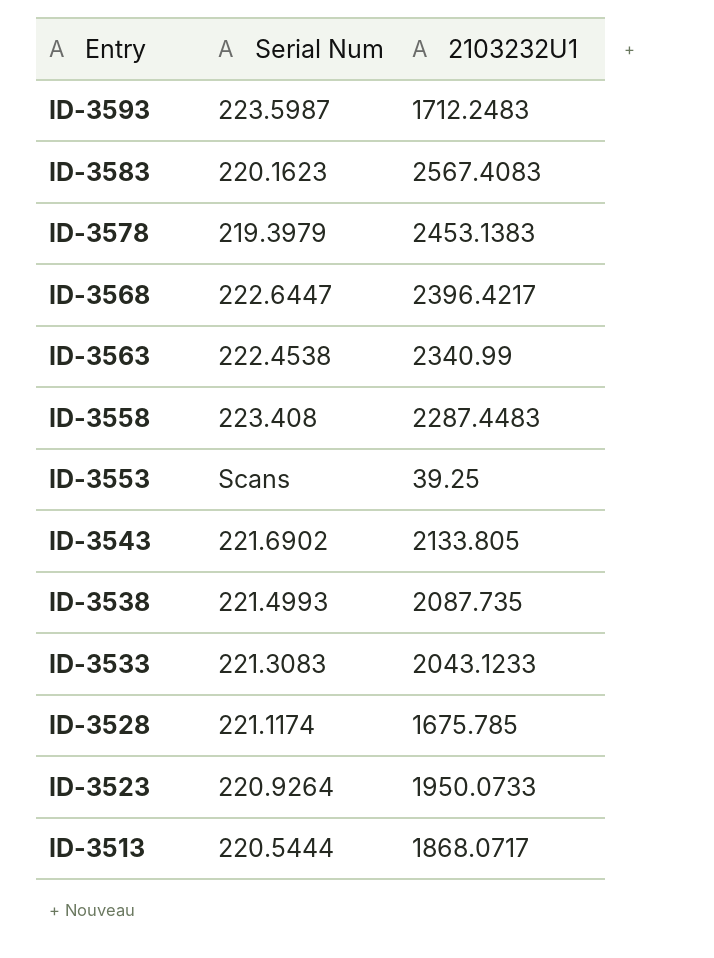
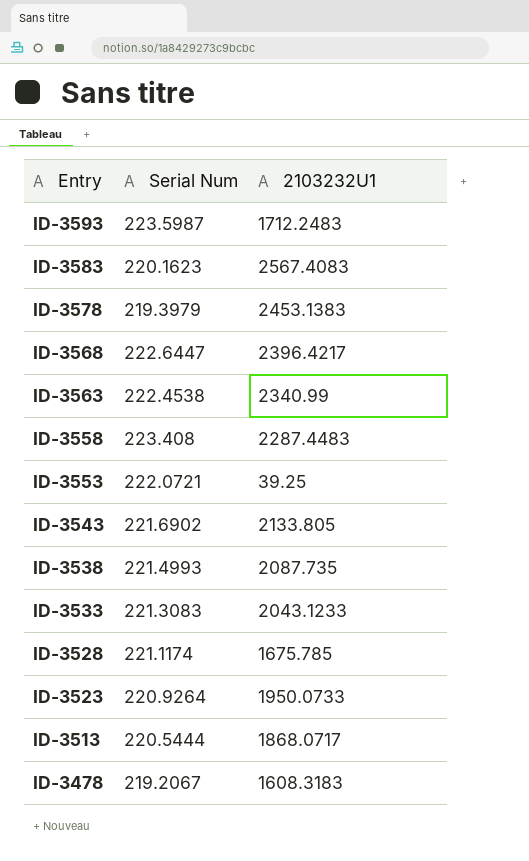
ID-3553 | Serial Num: Scans -> 222.0721
row ID-3478: none -> 219.2067 | 1608.3183

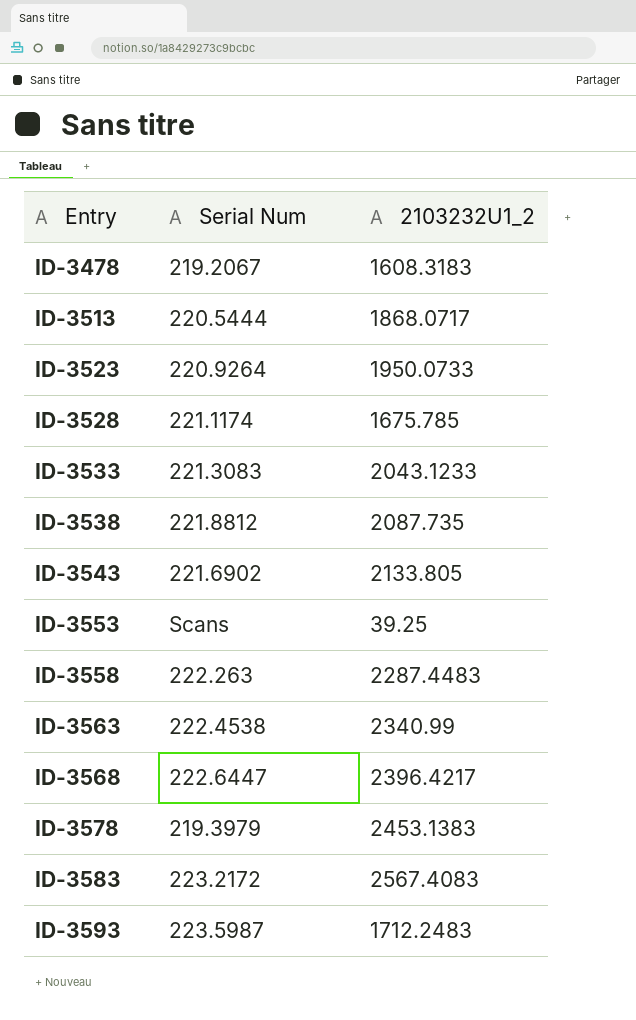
row order: Entry descending -> Entry ascending
column name: 2103232U1 -> 2103232U1_2
ID-3538 | Serial Num: 221.4993 -> 221.8812
ID-3553 | Serial Num: 222.0721 -> Scans
ID-3558 | Serial Num: 223.408 -> 222.263
ID-3583 | Serial Num: 220.1623 -> 223.2172

